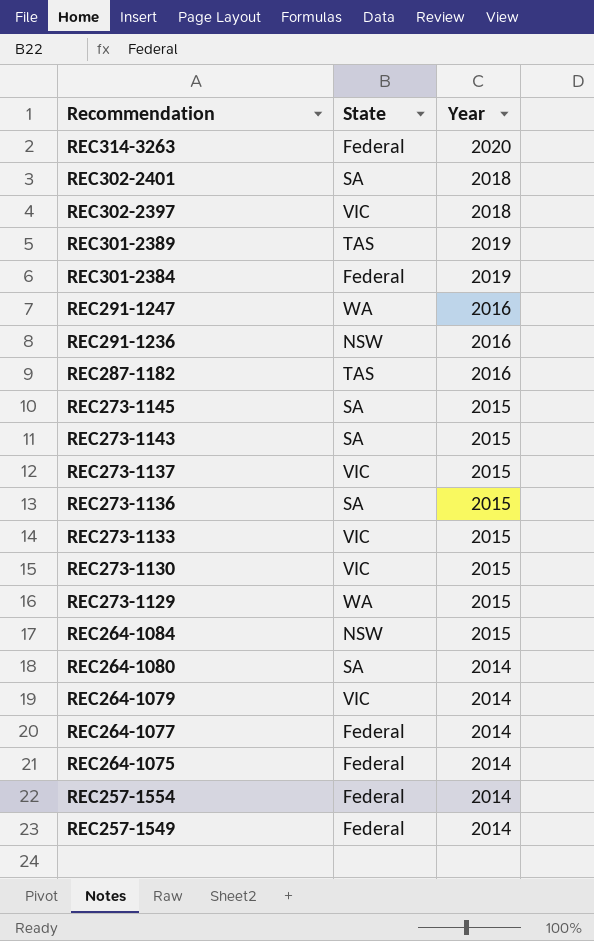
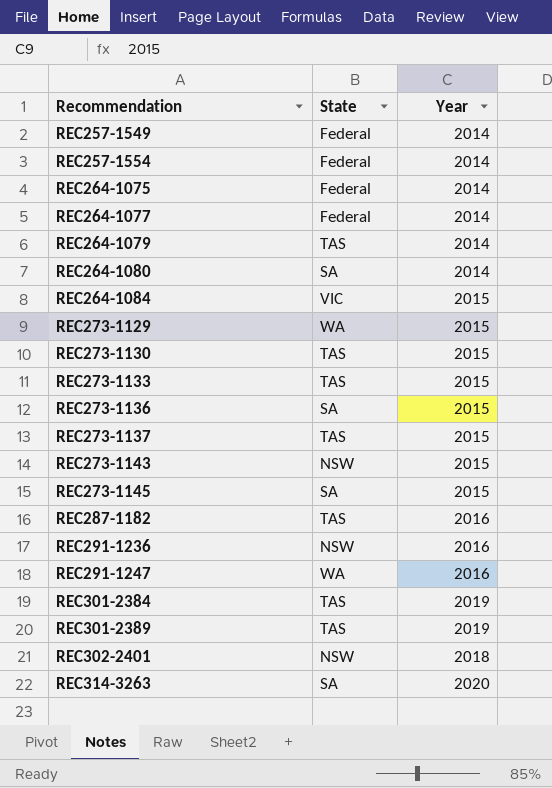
row order: Recommendation descending -> Recommendation ascending
row REC302-2397: VIC | 2018 -> none
REC264-1079 | State: VIC -> TAS
REC264-1084 | State: NSW -> VIC
REC273-1130 | State: VIC -> TAS
REC273-1133 | State: VIC -> TAS
REC273-1137 | State: VIC -> TAS
REC273-1143 | State: SA -> NSW
REC301-2384 | State: Federal -> TAS
REC302-2401 | State: SA -> NSW
REC314-3263 | State: Federal -> SA

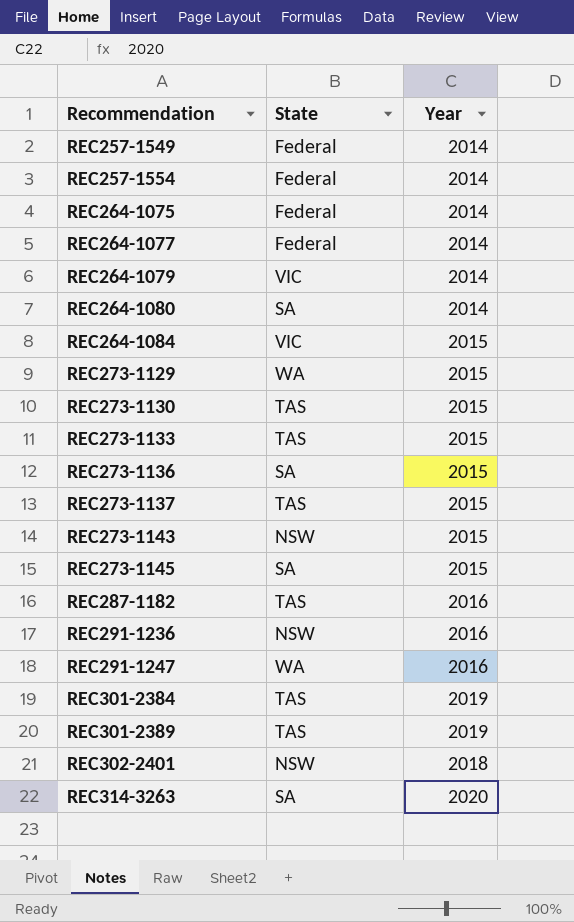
REC264-1079 | State: TAS -> VIC

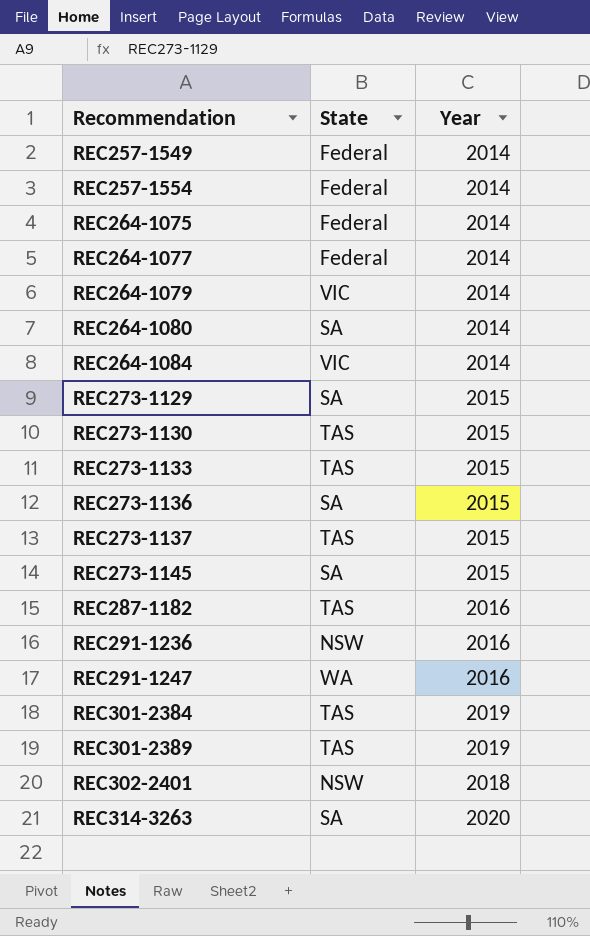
row REC273-1143: NSW | 2015 -> none
REC264-1084 | Year: 2015 -> 2014
REC273-1129 | State: WA -> SA

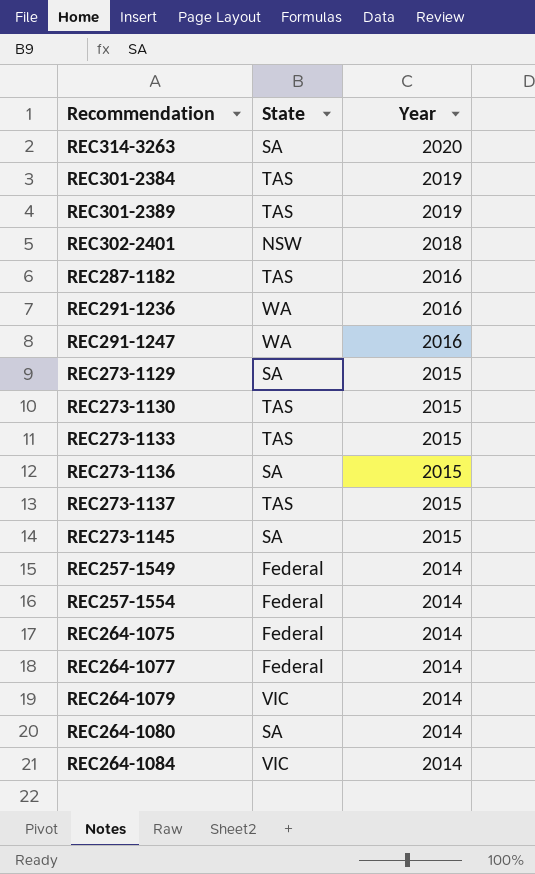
row order: Recommendation ascending -> Year descending
REC291-1236 | State: NSW -> WA

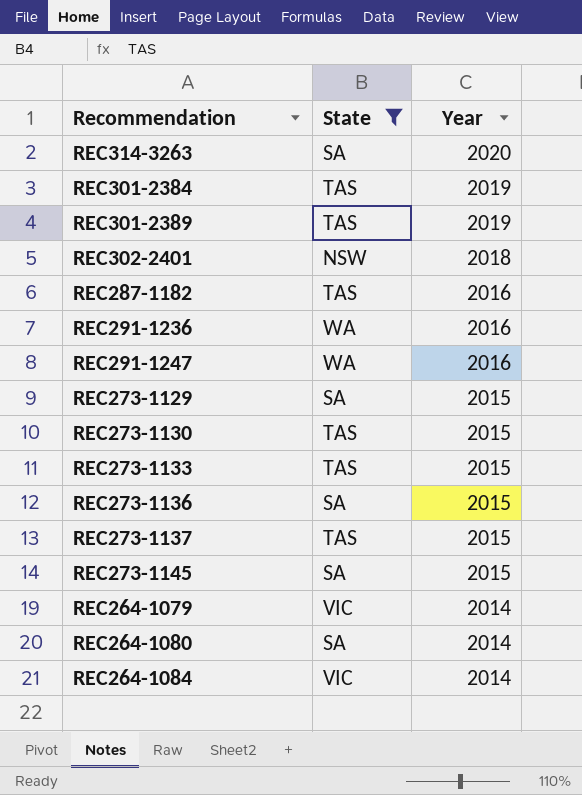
filter: none -> State != Federal

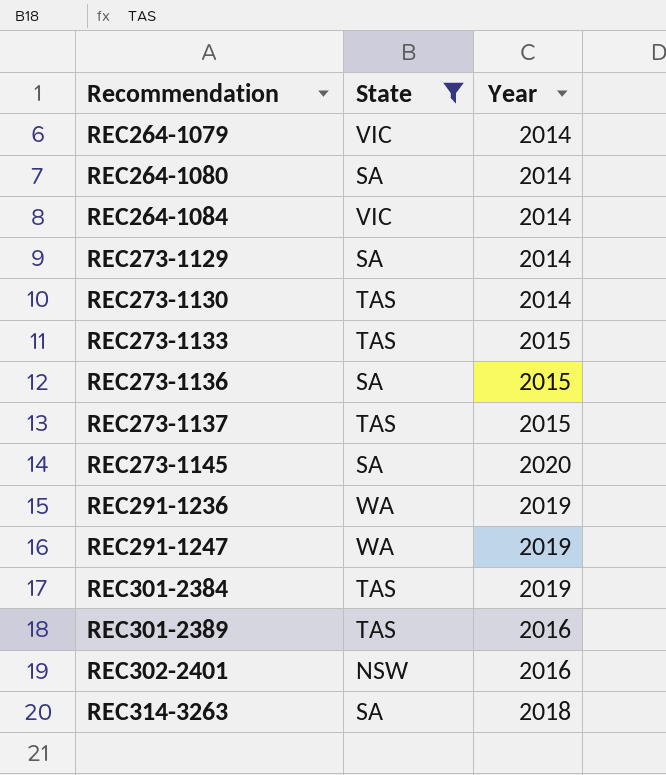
row order: Year descending -> Recommendation ascending
row REC287-1182: TAS | 2016 -> none
REC273-1129 | Year: 2015 -> 2014
REC273-1130 | Year: 2015 -> 2014
REC273-1145 | Year: 2015 -> 2020
REC291-1236 | Year: 2016 -> 2019
REC291-1247 | Year: 2016 -> 2019
REC301-2389 | Year: 2019 -> 2016
REC302-2401 | Year: 2018 -> 2016
REC314-3263 | Year: 2020 -> 2018

